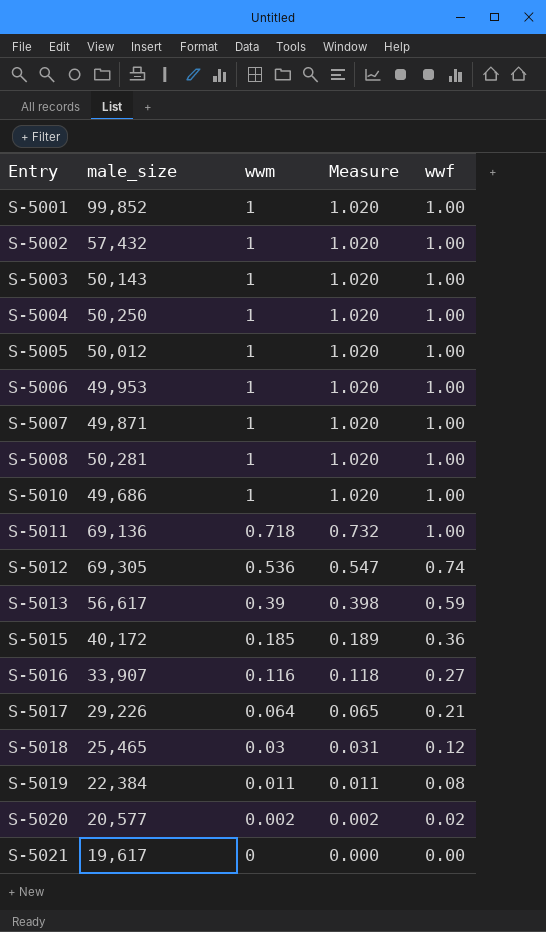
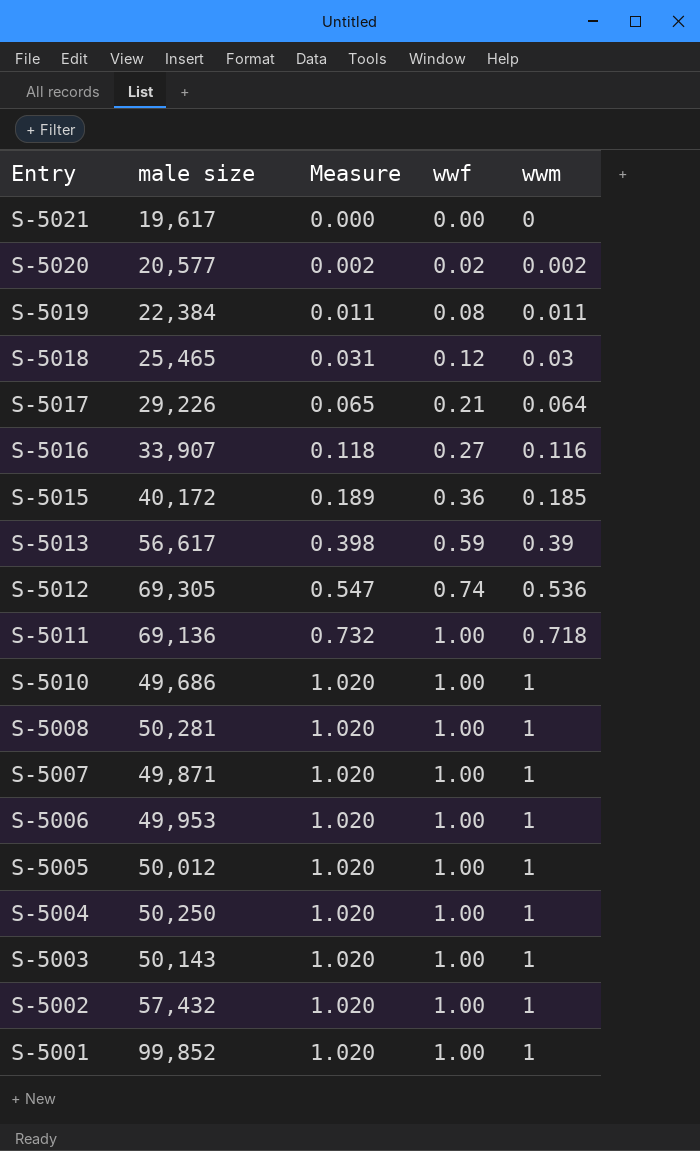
row order: Entry ascending -> Entry descending
column name: male_size -> male size
column wwm | position: 3 -> 5

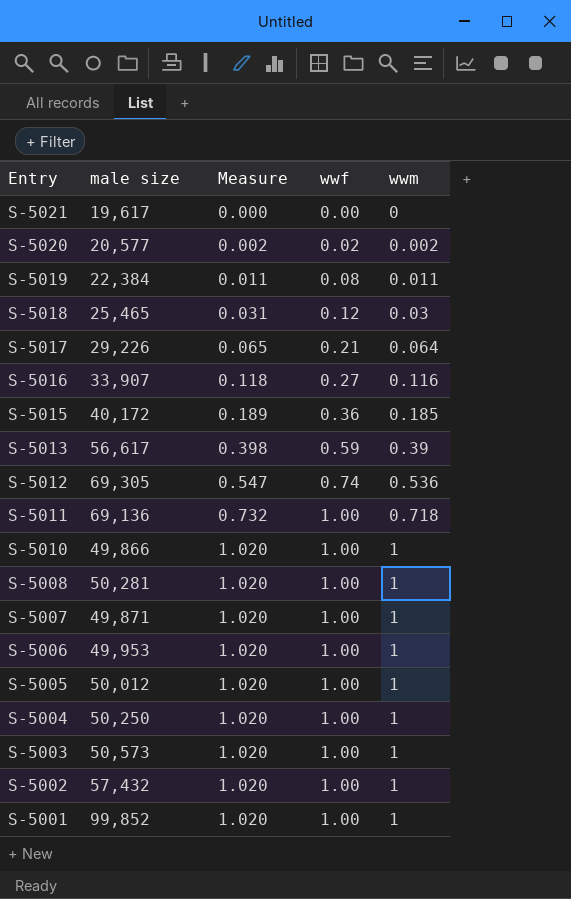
S-5010 | male size: 49,686 -> 49,866
S-5003 | male size: 50,143 -> 50,573

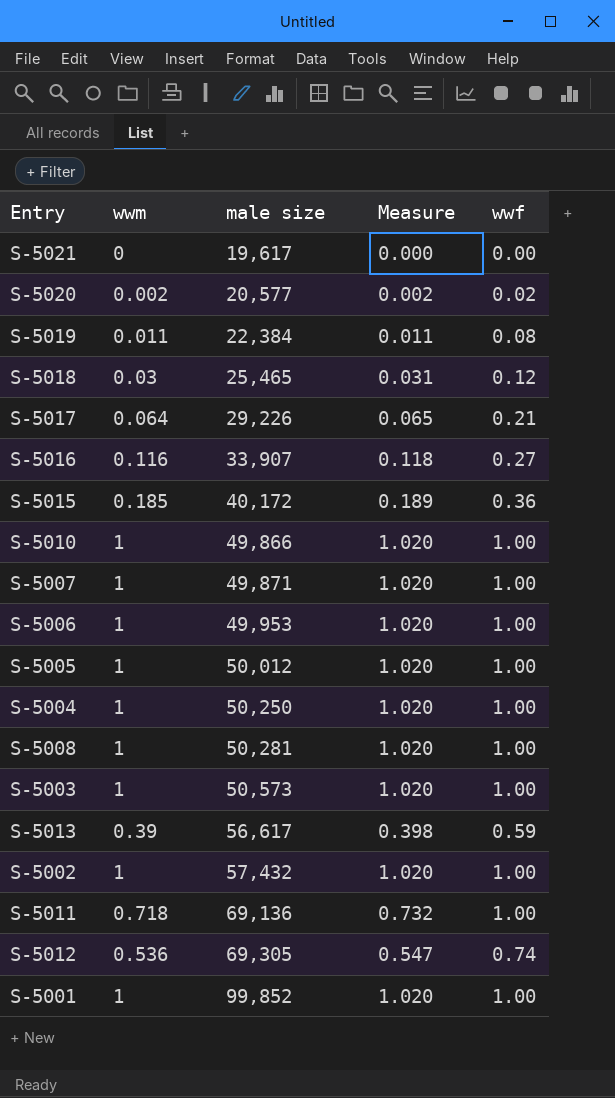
row order: Entry descending -> male size ascending
column wwm | position: 5 -> 2

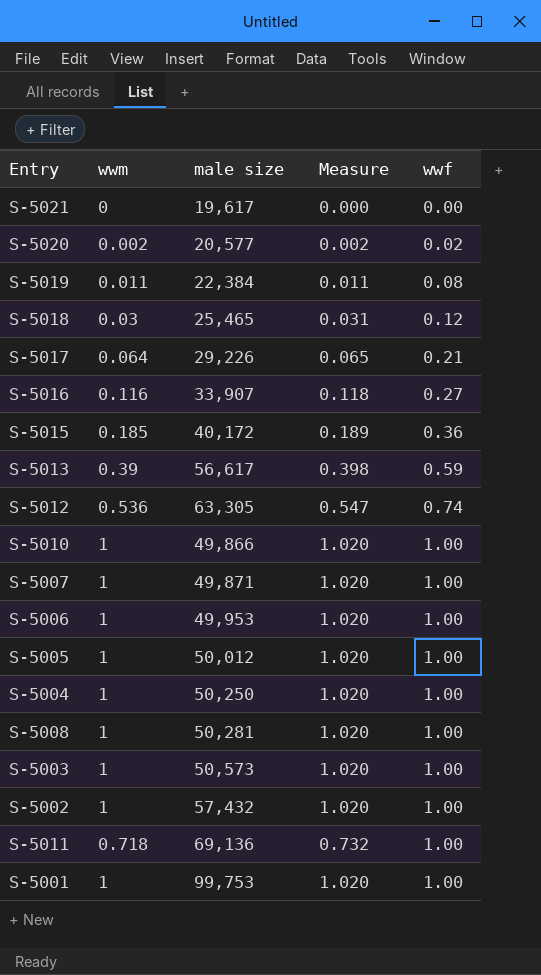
row order: male size ascending -> wwf ascending
S-5012 | male size: 69,305 -> 63,305
S-5001 | male size: 99,852 -> 99,753

